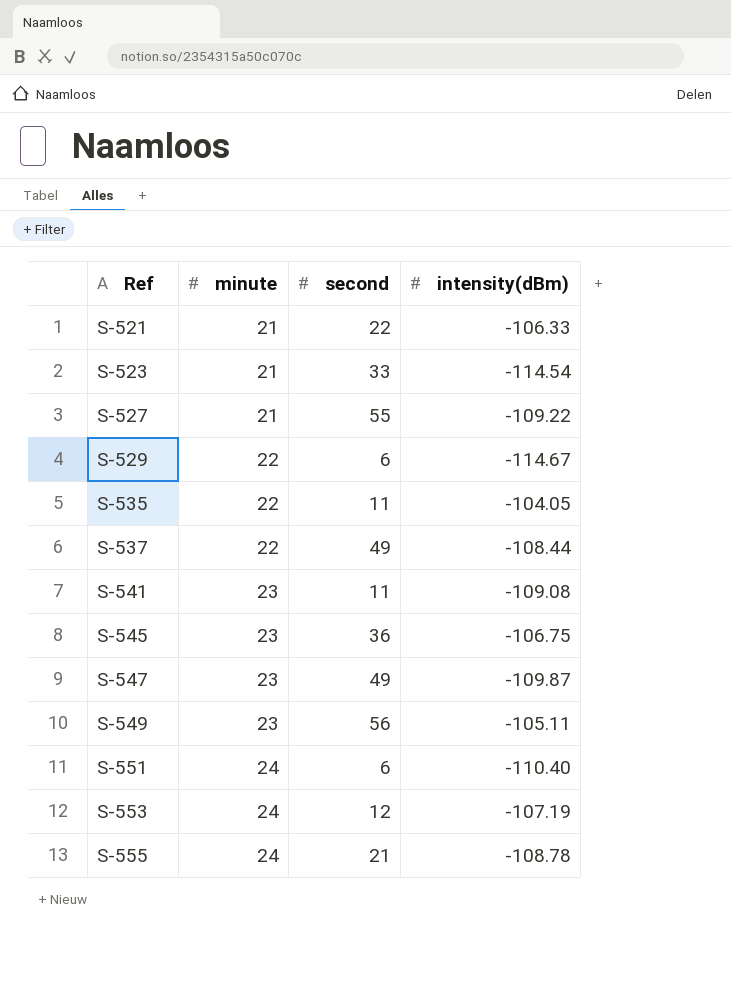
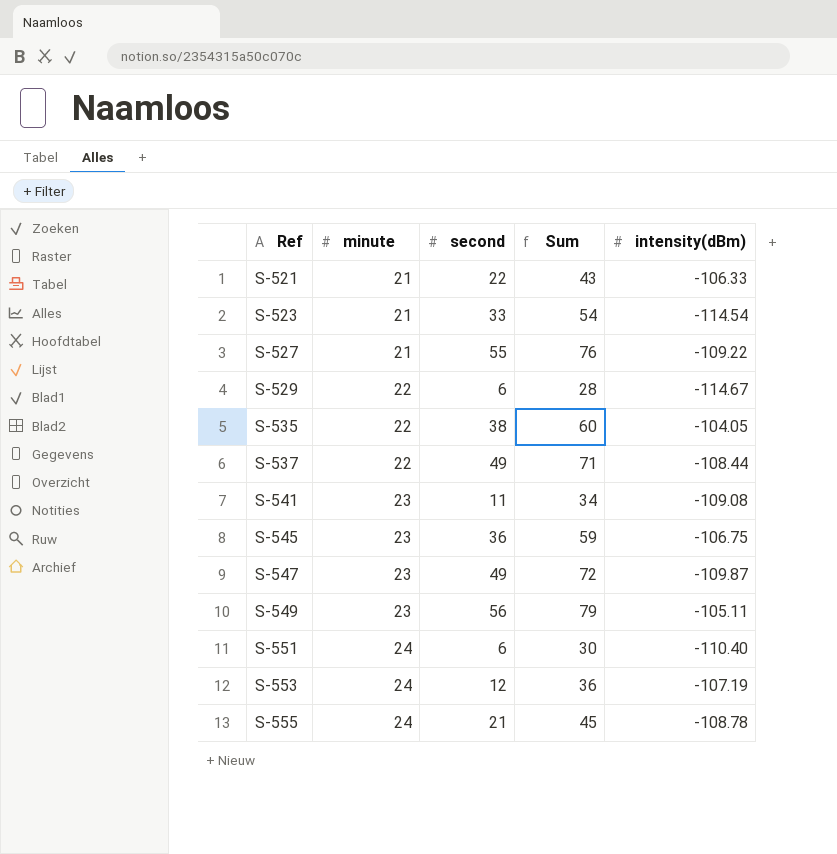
column Sum | formula: none -> [minute] + [second]
S-535 | second: 11 -> 38

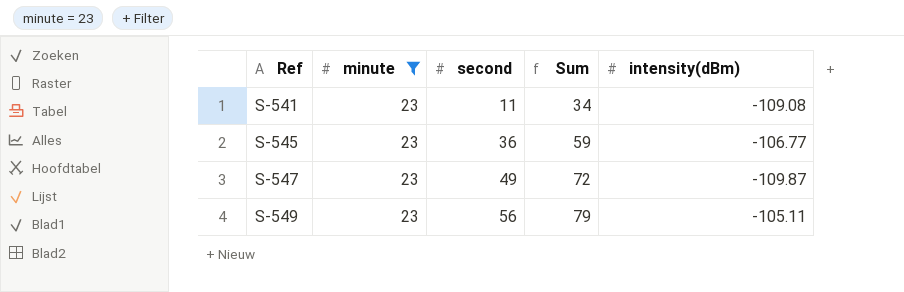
filter: none -> minute = 23
S-545 | intensity(dBm): -106.75 -> -106.77

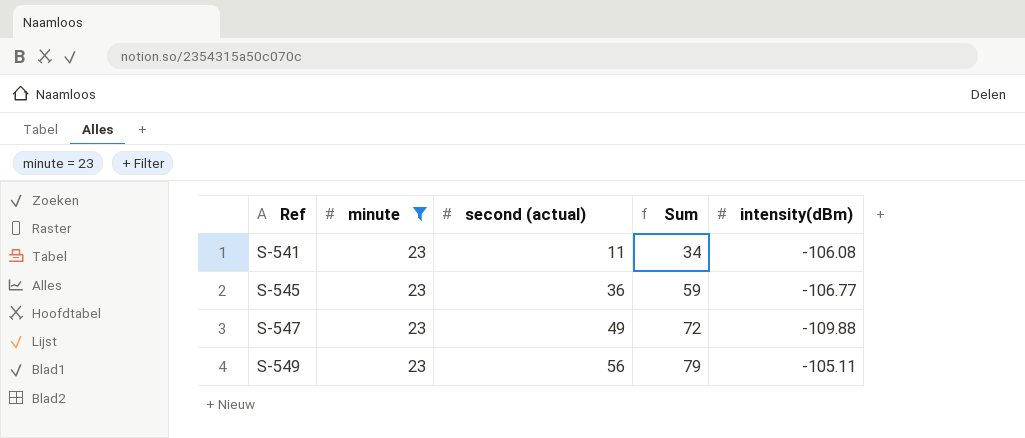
column name: second -> second (actual)
S-541 | intensity(dBm): -109.08 -> -106.08
S-547 | intensity(dBm): -109.87 -> -109.88

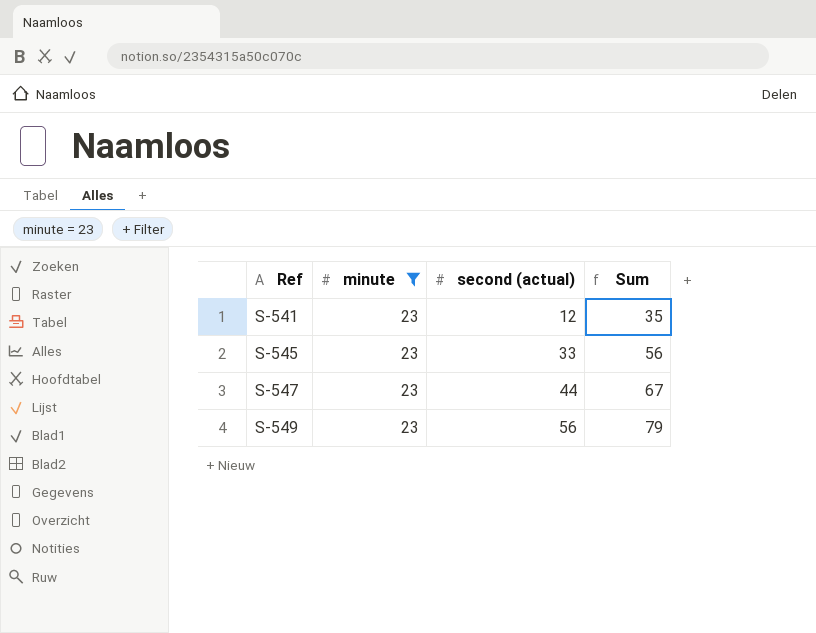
column intensity(dBm) | position: 5 -> none
S-541 | second (actual): 11 -> 12
S-541 | Sum: 34 -> 35
S-545 | second (actual): 36 -> 33
S-545 | Sum: 59 -> 56
S-547 | second (actual): 49 -> 44
S-547 | Sum: 72 -> 67

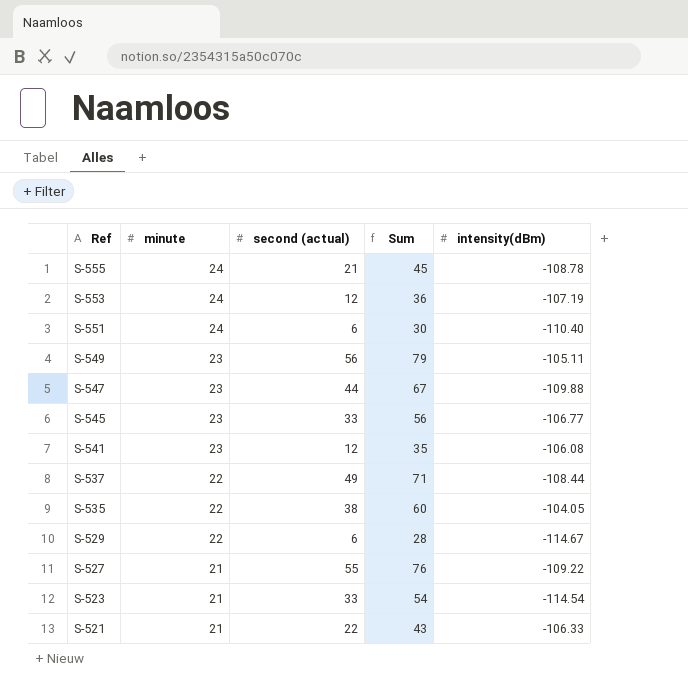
filter: minute = 23 -> none
row order: Ref ascending -> Ref descending
column intensity(dBm) | position: none -> 5

